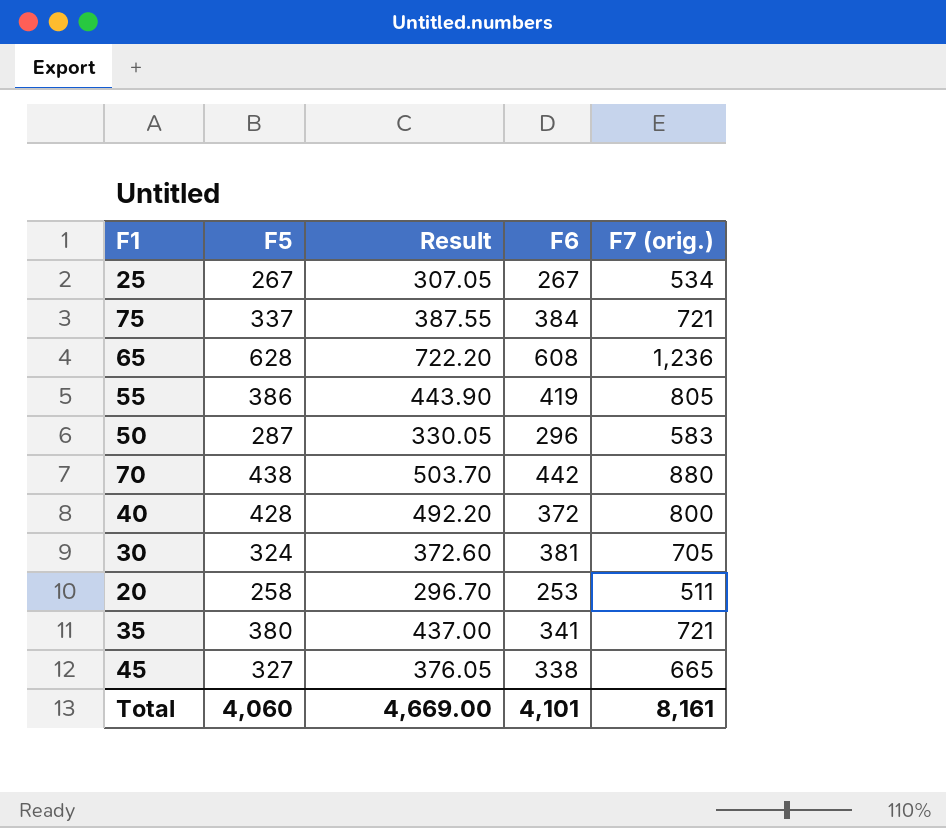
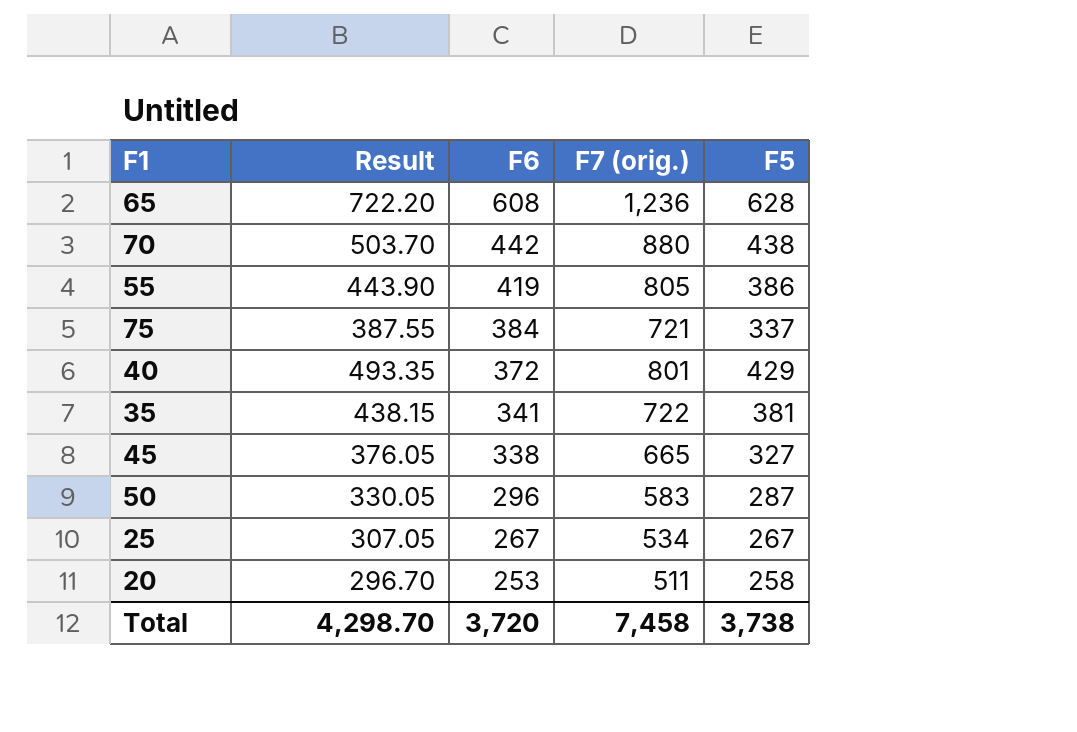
row order: none -> F6 descending
column F5 | position: 2 -> 5
row 30: 324 | 372.60 | 381 | 705 -> none
40 | Result: 492.20 -> 493.35
40 | F7 (orig.): 800 -> 801
40 | F5: 428 -> 429
35 | Result: 437.00 -> 438.15
35 | F7 (orig.): 721 -> 722
35 | F5: 380 -> 381
Total | Result: 4,669.00 -> 4,298.70
Total | F6: 4,101 -> 3,720
Total | F7 (orig.): 8,161 -> 7,458
Total | F5: 4,060 -> 3,738

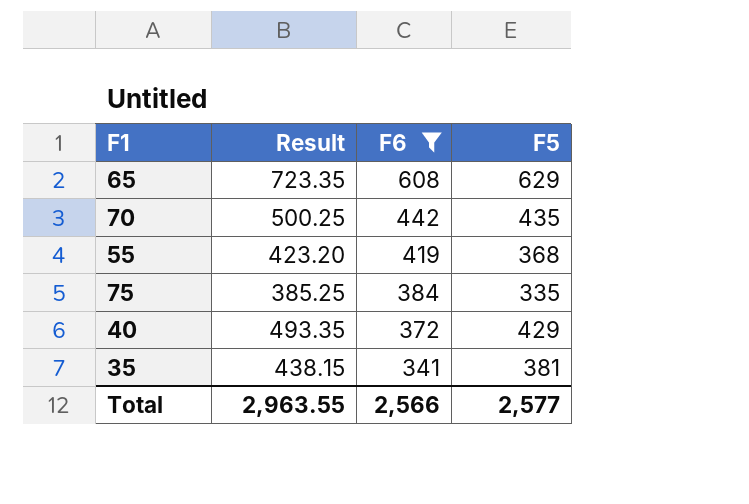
filter: none -> F6 >= 341
column F7 (orig.) | formula: [F6] + [F5] -> none
65 | Result: 722.20 -> 723.35
65 | F5: 628 -> 629
70 | Result: 503.70 -> 500.25
70 | F5: 438 -> 435
55 | Result: 443.90 -> 423.20
55 | F5: 386 -> 368
75 | Result: 387.55 -> 385.25
75 | F5: 337 -> 335
Total | Result: 4,298.70 -> 2,963.55
Total | F6: 3,720 -> 2,566
Total | F5: 3,738 -> 2,577

